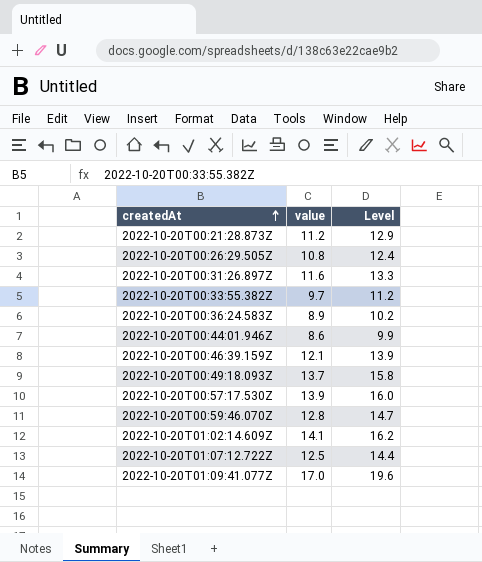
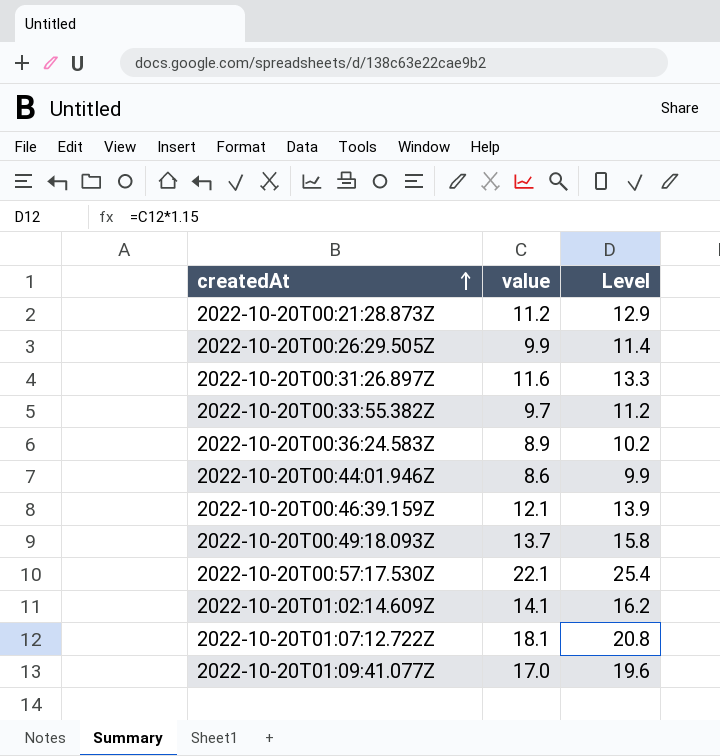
row 2022-10-20T00:59:46.070Z: 12.8 | 14.7 -> none
2022-10-20T00:26:29.505Z | value: 10.8 -> 9.9
2022-10-20T00:26:29.505Z | Level: 12.4 -> 11.4
2022-10-20T00:57:17.530Z | value: 13.9 -> 22.1
2022-10-20T00:57:17.530Z | Level: 16.0 -> 25.4
2022-10-20T01:07:12.722Z | value: 12.5 -> 18.1
2022-10-20T01:07:12.722Z | Level: 14.4 -> 20.8

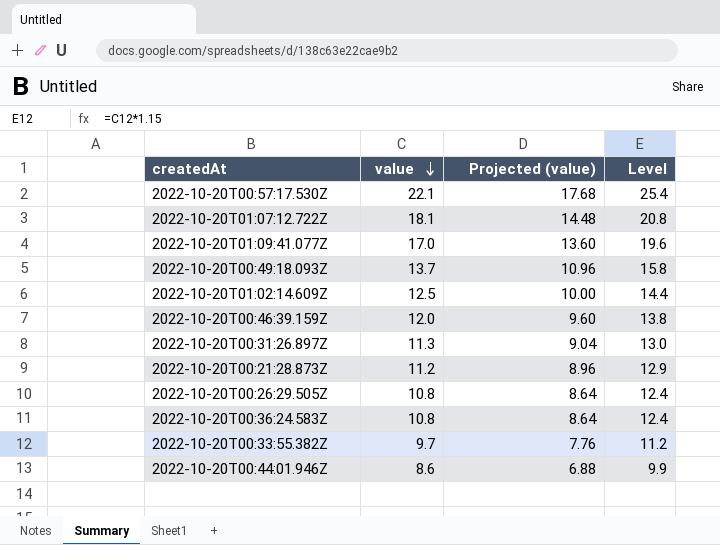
row order: createdAt ascending -> value descending
column Projected (value) | formula: none -> [value] * 0.8
2022-10-20T01:02:14.609Z | value: 14.1 -> 12.5
2022-10-20T01:02:14.609Z | Level: 16.2 -> 14.4
2022-10-20T00:46:39.159Z | value: 12.1 -> 12.0
2022-10-20T00:46:39.159Z | Level: 13.9 -> 13.8
2022-10-20T00:31:26.897Z | value: 11.6 -> 11.3
2022-10-20T00:31:26.897Z | Level: 13.3 -> 13.0
2022-10-20T00:26:29.505Z | value: 9.9 -> 10.8
2022-10-20T00:26:29.505Z | Level: 11.4 -> 12.4
2022-10-20T00:36:24.583Z | value: 8.9 -> 10.8
2022-10-20T00:36:24.583Z | Level: 10.2 -> 12.4

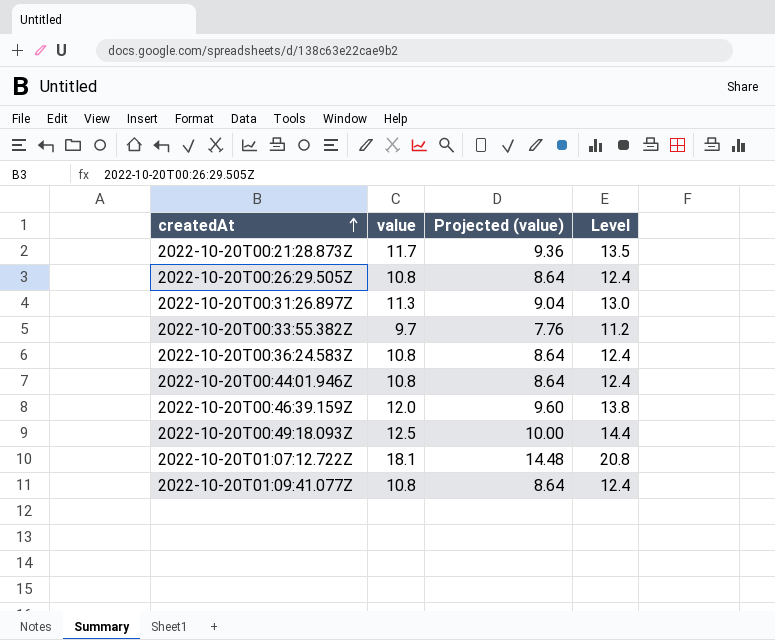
row order: value descending -> createdAt ascending
row 2022-10-20T00:57:17.530Z: 22.1 | 17.68 | 25.4 -> none
row 2022-10-20T01:02:14.609Z: 12.5 | 10.00 | 14.4 -> none
2022-10-20T00:21:28.873Z | value: 11.2 -> 11.7
2022-10-20T00:21:28.873Z | Projected (value): 8.96 -> 9.36
2022-10-20T00:21:28.873Z | Level: 12.9 -> 13.5
2022-10-20T00:44:01.946Z | value: 8.6 -> 10.8
2022-10-20T00:44:01.946Z | Projected (value): 6.88 -> 8.64
2022-10-20T00:44:01.946Z | Level: 9.9 -> 12.4
2022-10-20T00:49:18.093Z | value: 13.7 -> 12.5
2022-10-20T00:49:18.093Z | Projected (value): 10.96 -> 10.00
2022-10-20T00:49:18.093Z | Level: 15.8 -> 14.4
2022-10-20T01:09:41.077Z | value: 17.0 -> 10.8
2022-10-20T01:09:41.077Z | Projected (value): 13.60 -> 8.64
2022-10-20T01:09:41.077Z | Level: 19.6 -> 12.4

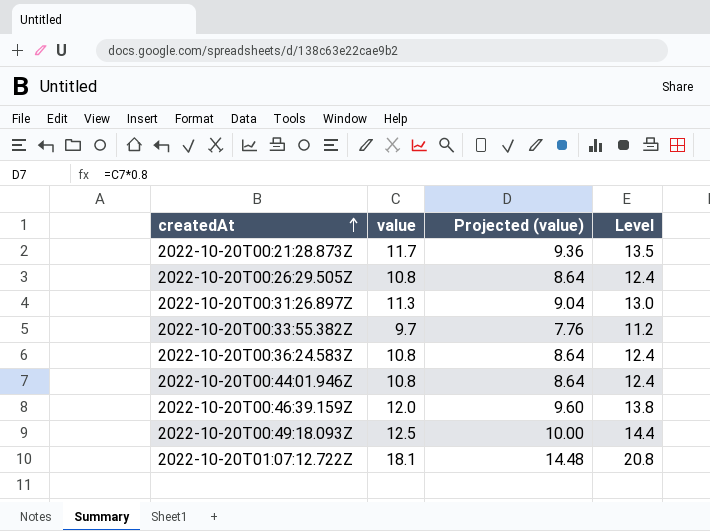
row 2022-10-20T01:09:41.077Z: 10.8 | 8.64 | 12.4 -> none

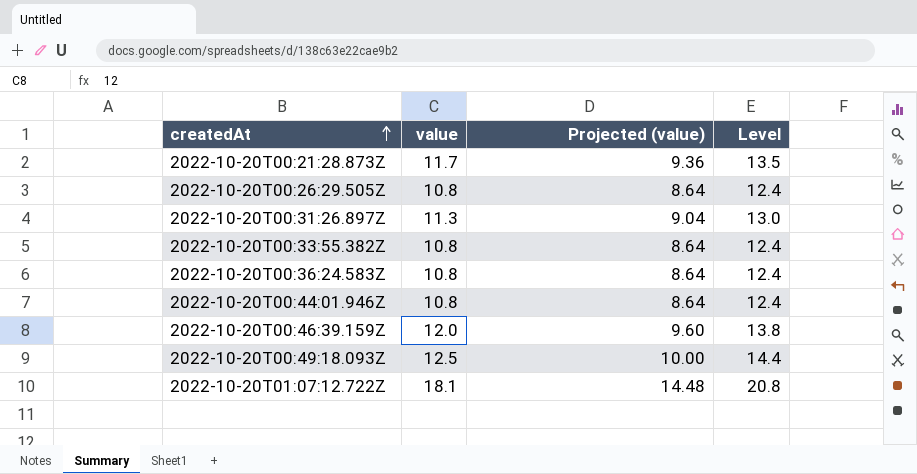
2022-10-20T00:33:55.382Z | value: 9.7 -> 10.8
2022-10-20T00:33:55.382Z | Projected (value): 7.76 -> 8.64
2022-10-20T00:33:55.382Z | Level: 11.2 -> 12.4

